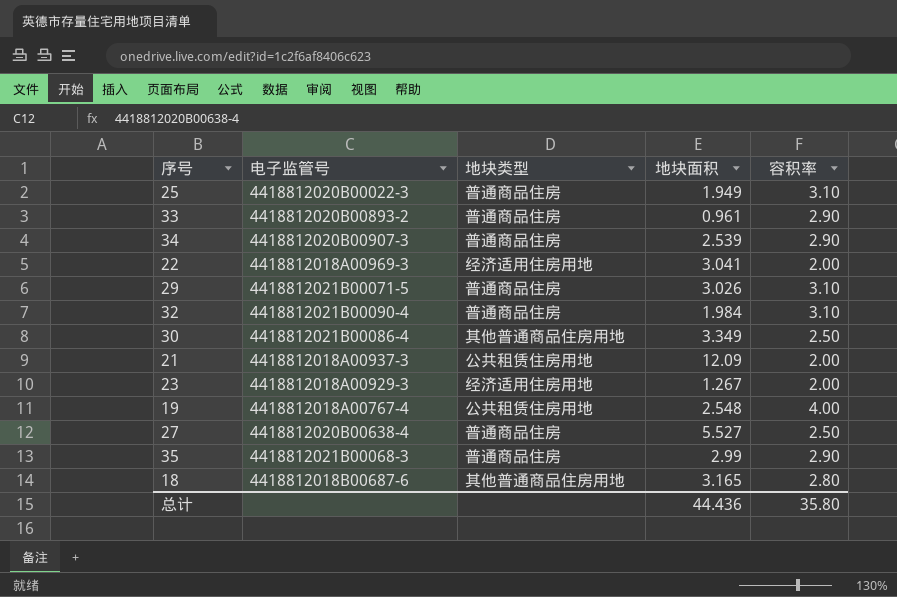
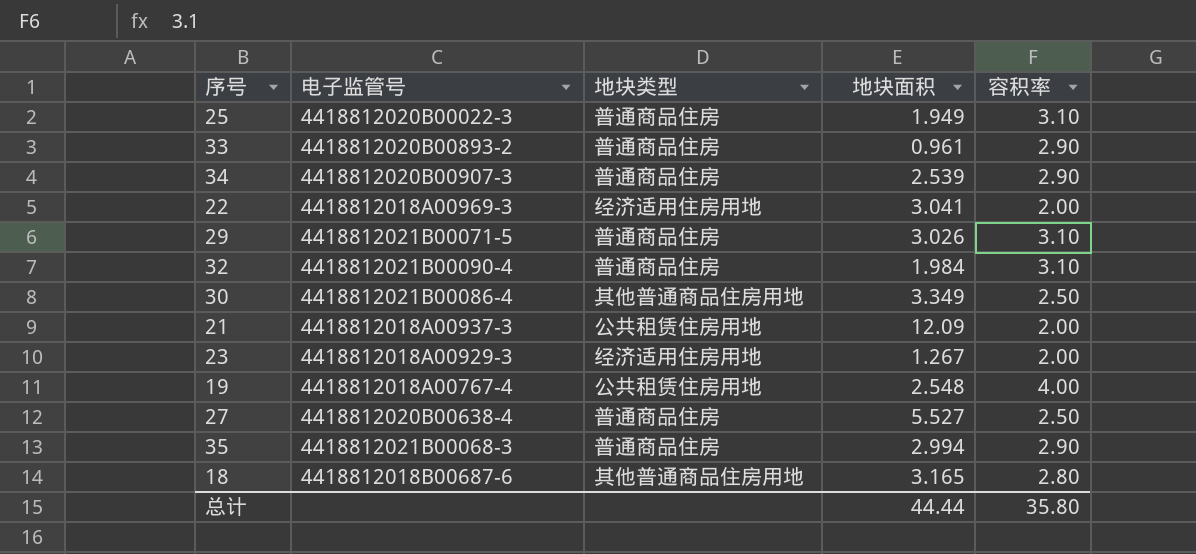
35 | 地块面积: 2.99 -> 2.994
总计 | 地块面积: 44.436 -> 44.44

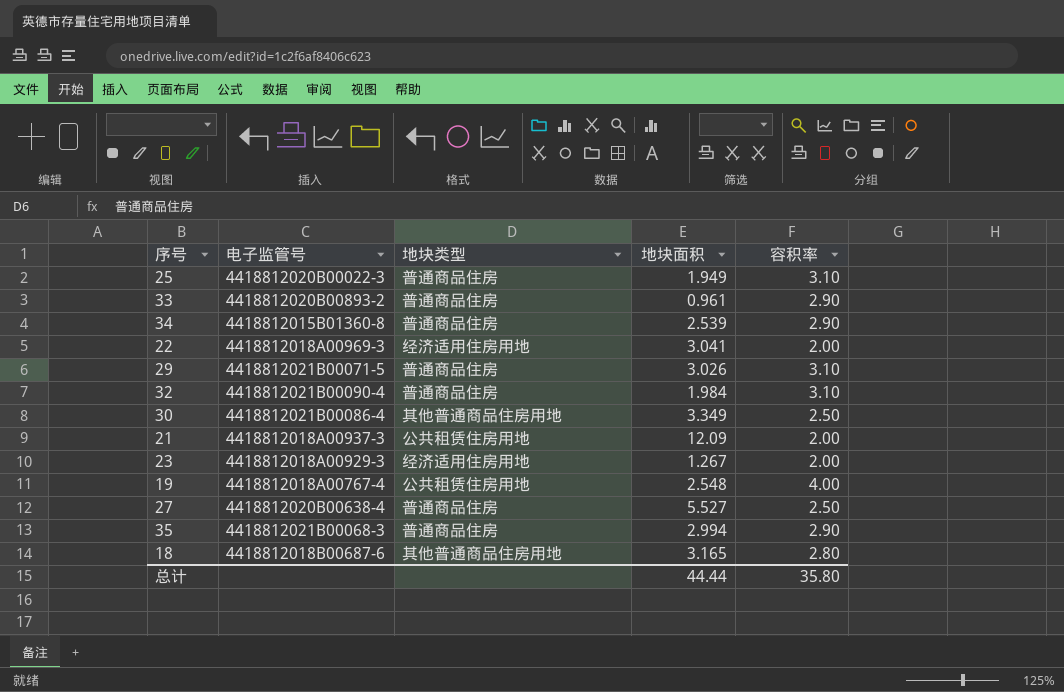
34 | 电子监管号: 4418812020B00907-3 -> 4418812015B01360-8

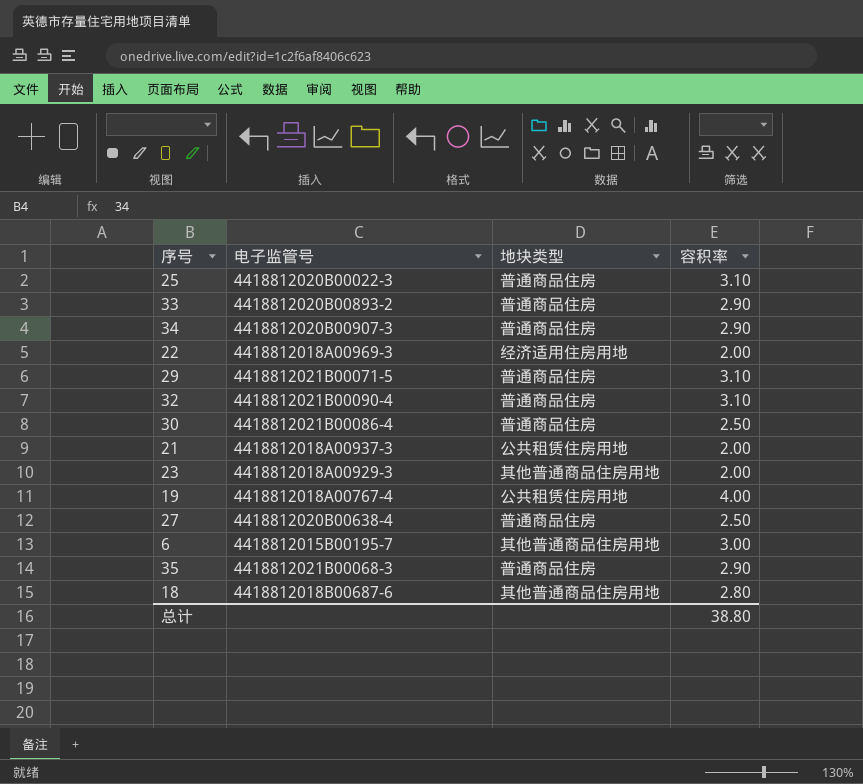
column 地块面积 | position: 4 -> none
34 | 电子监管号: 4418812015B01360-8 -> 4418812020B00907-3
30 | 地块类型: 其他普通商品住房用地 -> 普通商品住房
23 | 地块类型: 经济适用住房用地 -> 其他普通商品住房用地
row 6: none -> 4418812015B00195-7 | 其他普通商品住房用地 | 3.00
总计 | 容积率: 35.80 -> 38.80

